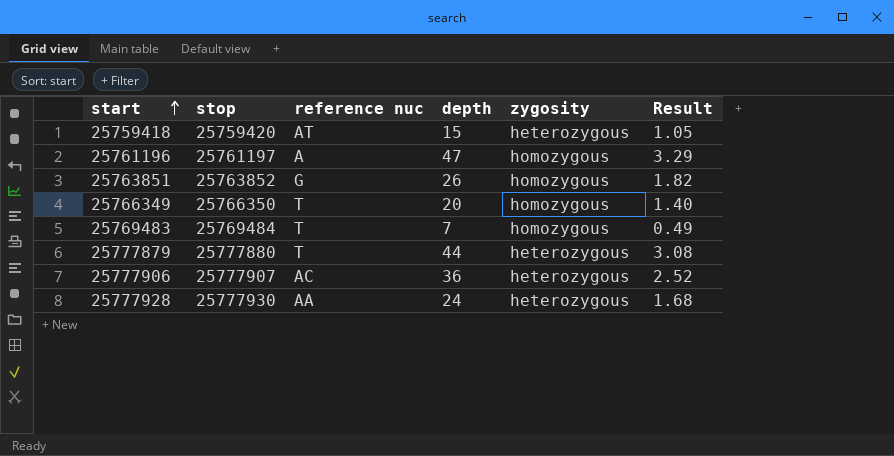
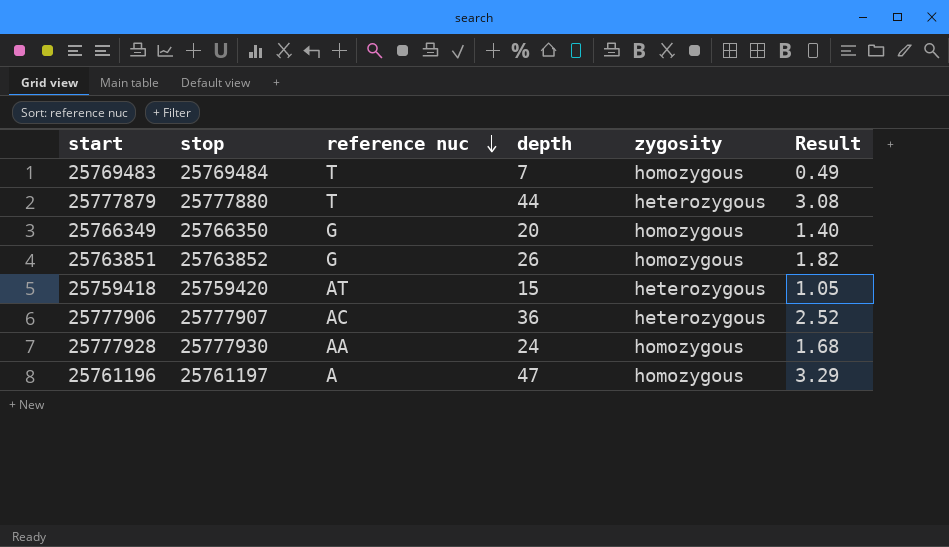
row order: start ascending -> reference nuc descending
25766349 | reference nuc: T -> G
25777928 | zygosity: heterozygous -> homozygous

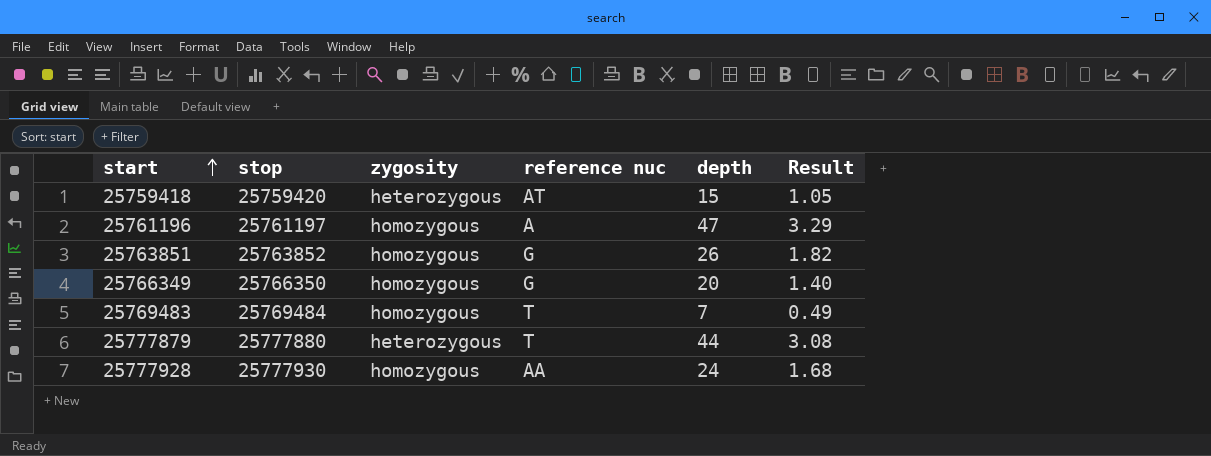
row order: reference nuc descending -> start ascending
column zygosity | position: 5 -> 3
row 25777906: 25777907 | AC | 36 | heterozygous | 2.52 -> none

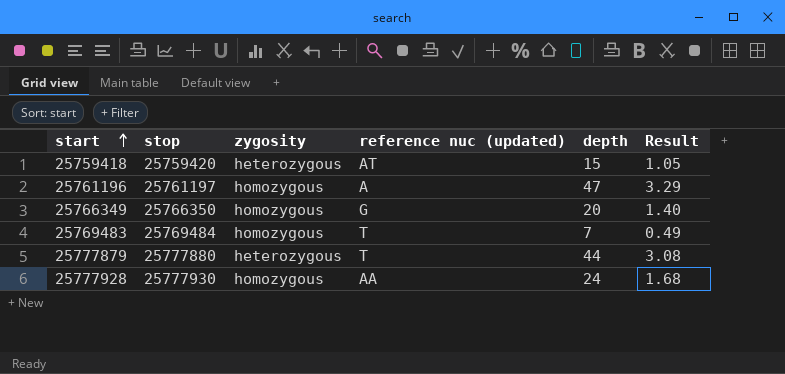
column name: reference nuc -> reference nuc (updated)
row 25763851: 25763852 | homozygous | G | 26 | 1.82 -> none

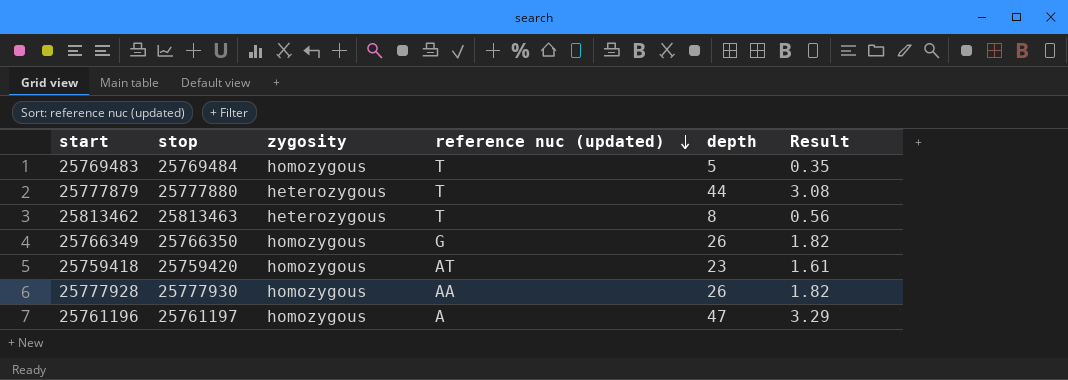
row order: start ascending -> reference nuc (updated) descending
25769483 | depth: 7 -> 5
25769483 | Result: 0.49 -> 0.35
row 25813462: none -> 25813463 | heterozygous | T | 8 | 0.56
25766349 | depth: 20 -> 26
25766349 | Result: 1.40 -> 1.82
25759418 | zygosity: heterozygous -> homozygous
25759418 | depth: 15 -> 23
25759418 | Result: 1.05 -> 1.61
25777928 | depth: 24 -> 26
25777928 | Result: 1.68 -> 1.82

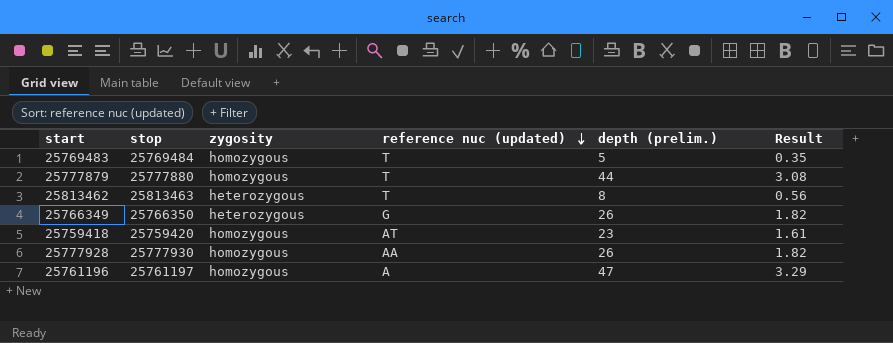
column name: depth -> depth (prelim.)
25777879 | zygosity: heterozygous -> homozygous
25766349 | zygosity: homozygous -> heterozygous

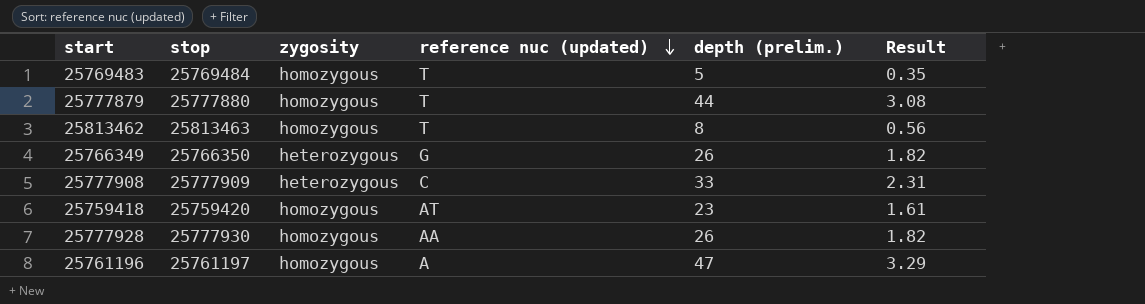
25813462 | zygosity: heterozygous -> homozygous
row 25777908: none -> 25777909 | heterozygous | C | 33 | 2.31

